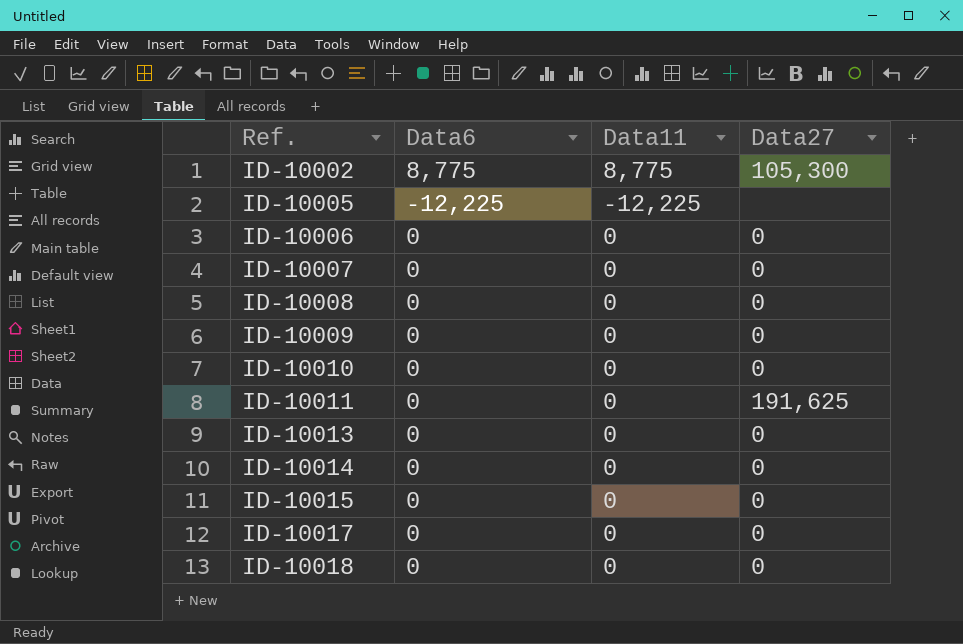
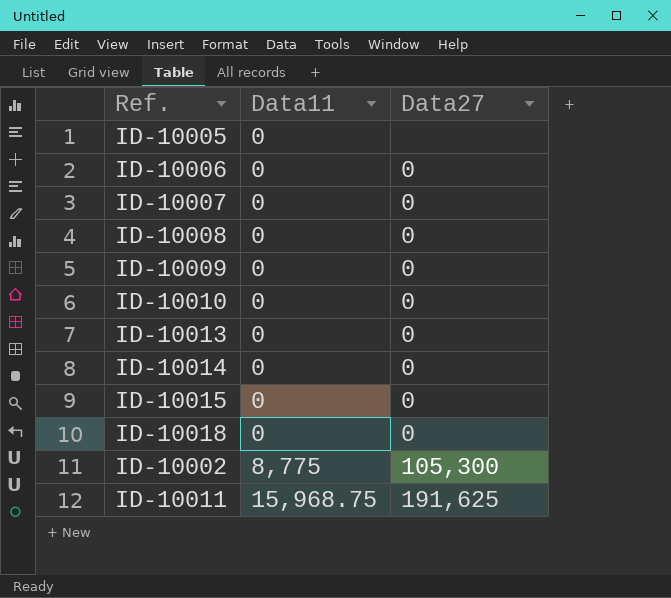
row order: Ref. ascending -> Data11 ascending
column Data6 | position: 2 -> none
row ID-10017: 0 | 0 | 0 -> none
ID-10005 | Data11: -12,225 -> 0
ID-10011 | Data11: 0 -> 15,968.75

